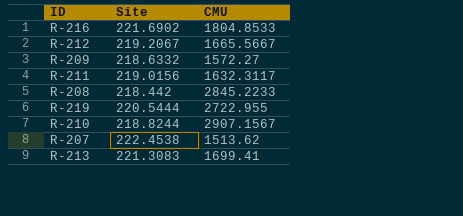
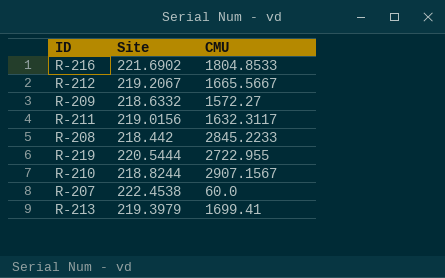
R-207 | CMU: 1513.62 -> 60.0
R-213 | Site: 221.3083 -> 219.3979

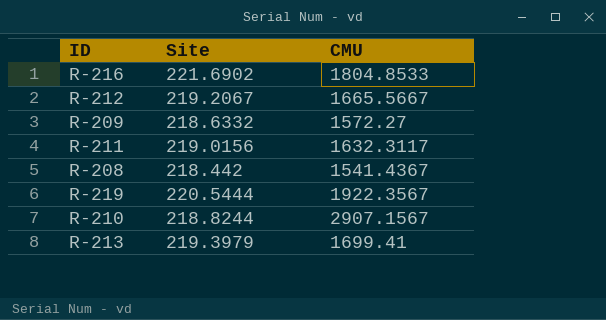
row R-207: 222.4538 | 60.0 -> none
R-208 | CMU: 2845.2233 -> 1541.4367
R-219 | CMU: 2722.955 -> 1922.3567

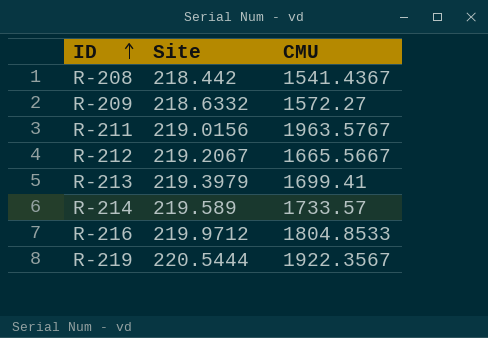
row order: none -> ID ascending
row R-210: 218.8244 | 2907.1567 -> none
R-211 | CMU: 1632.3117 -> 1963.5767
row R-214: none -> 219.589 | 1733.57
R-216 | Site: 221.6902 -> 219.9712

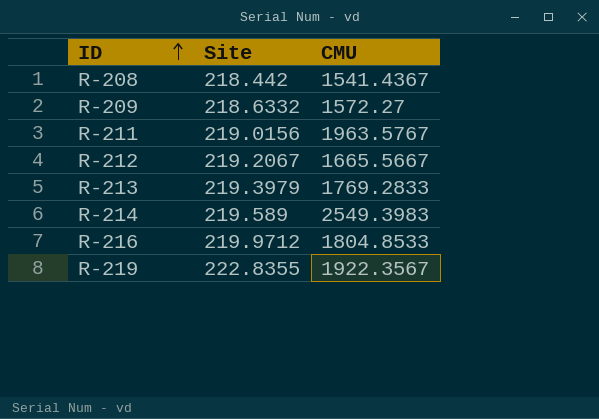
R-213 | CMU: 1699.41 -> 1769.2833
R-214 | CMU: 1733.57 -> 2549.3983
R-219 | Site: 220.5444 -> 222.8355

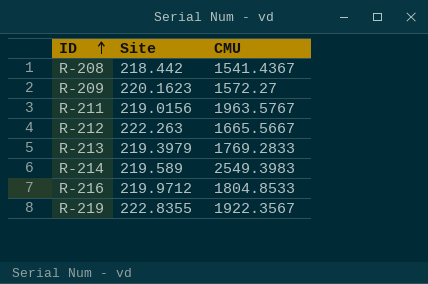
R-209 | Site: 218.6332 -> 220.1623
R-212 | Site: 219.2067 -> 222.263

